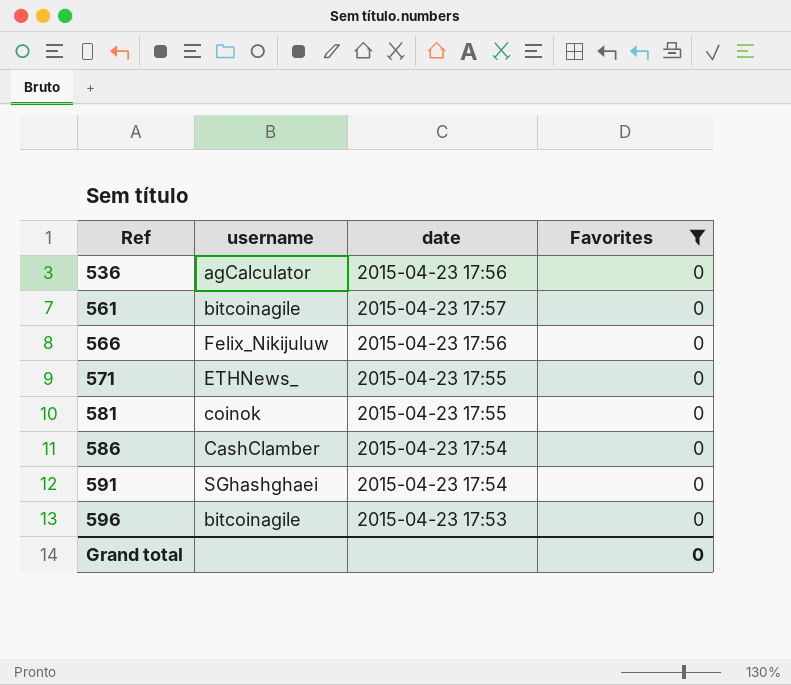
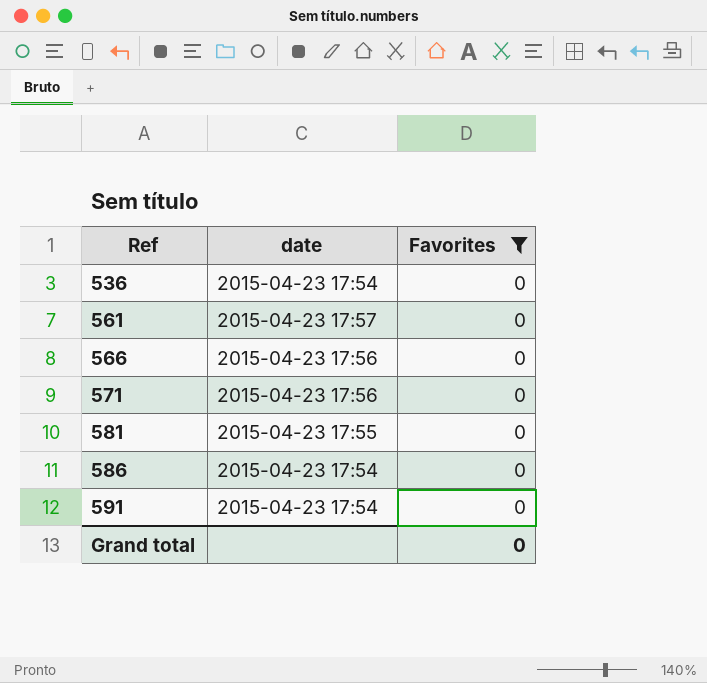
column username | position: 2 -> none
row 596: bitcoinagile | 2015-04-23 17:53 | 0 -> none
536 | date: 2015-04-23 17:56 -> 2015-04-23 17:54
571 | date: 2015-04-23 17:55 -> 2015-04-23 17:56

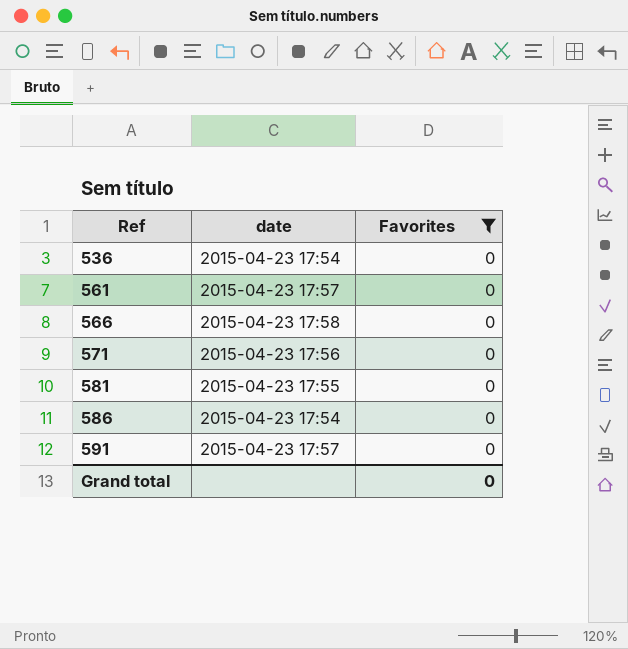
566 | date: 2015-04-23 17:56 -> 2015-04-23 17:58
591 | date: 2015-04-23 17:54 -> 2015-04-23 17:57

